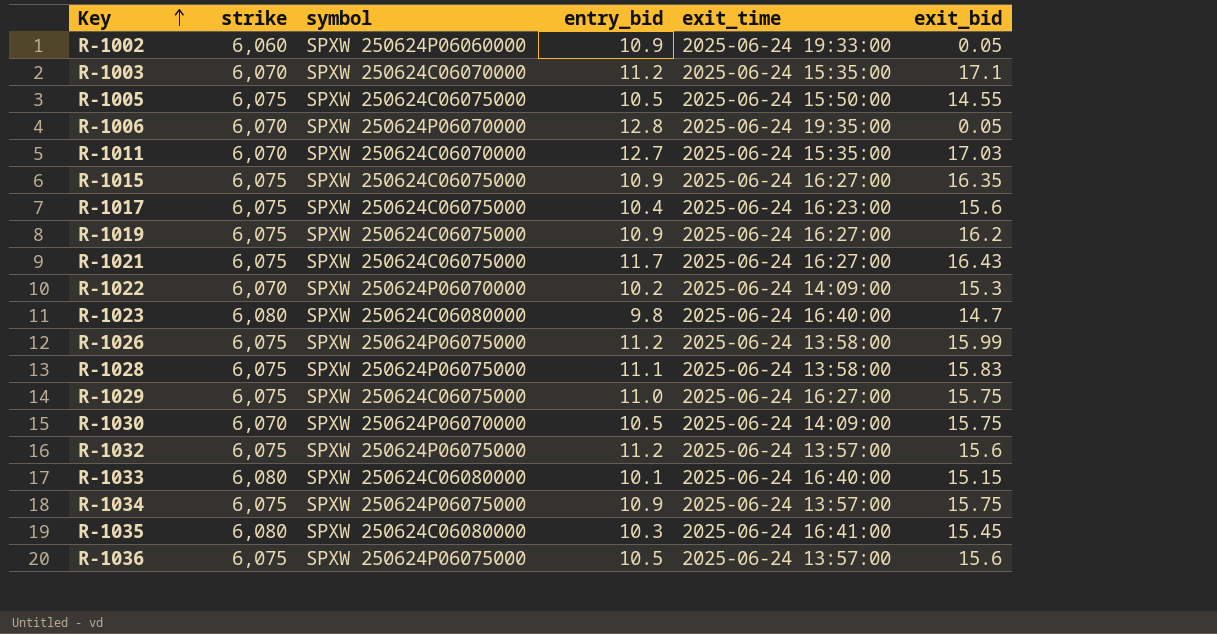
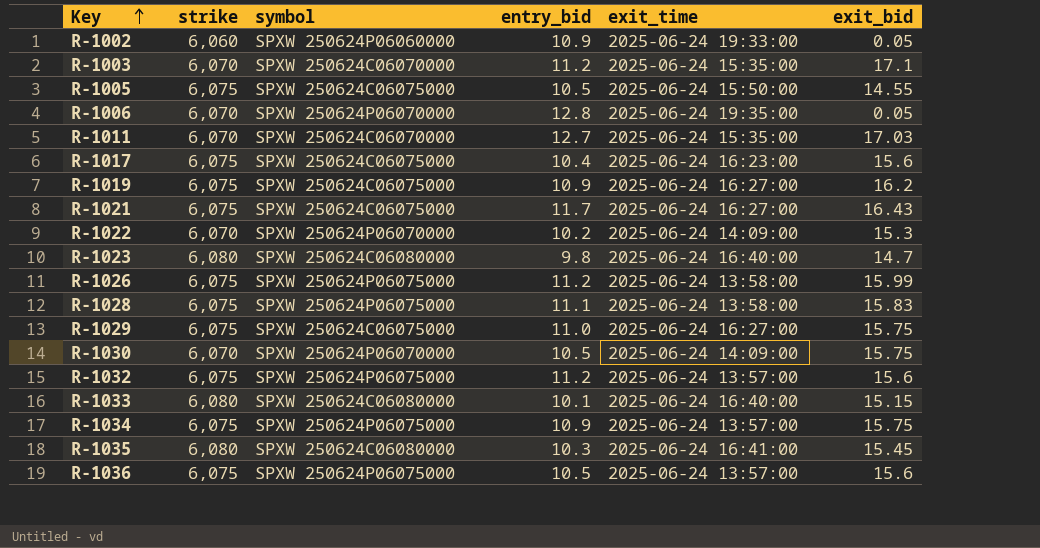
row R-1015: 6,075 | SPXW 250624C06075000 | 10.9 | 2025-06-24 16:27:00 | 16.35 -> none

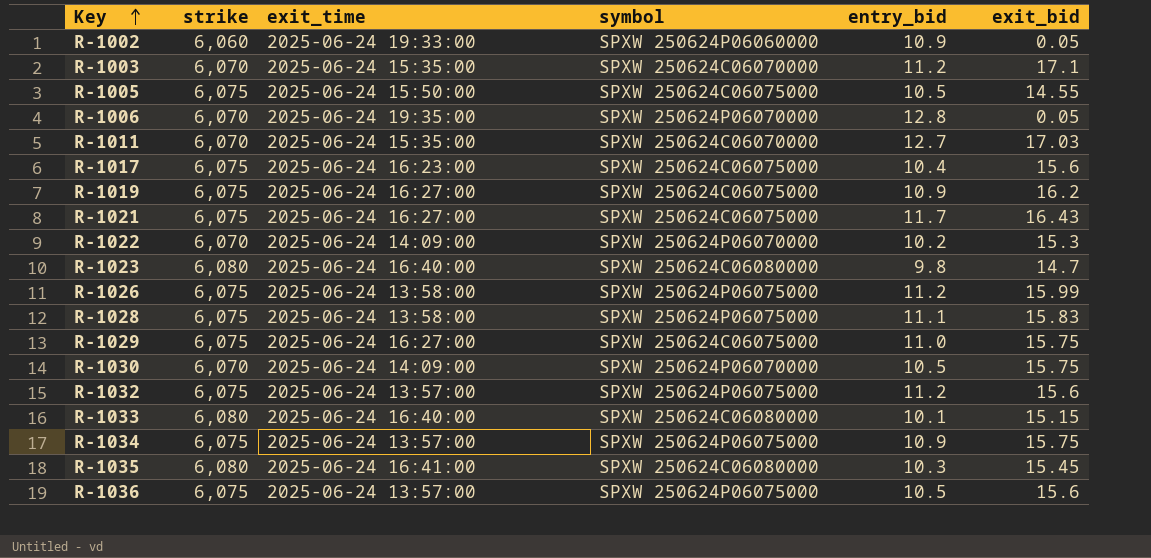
column exit_time | position: 5 -> 3

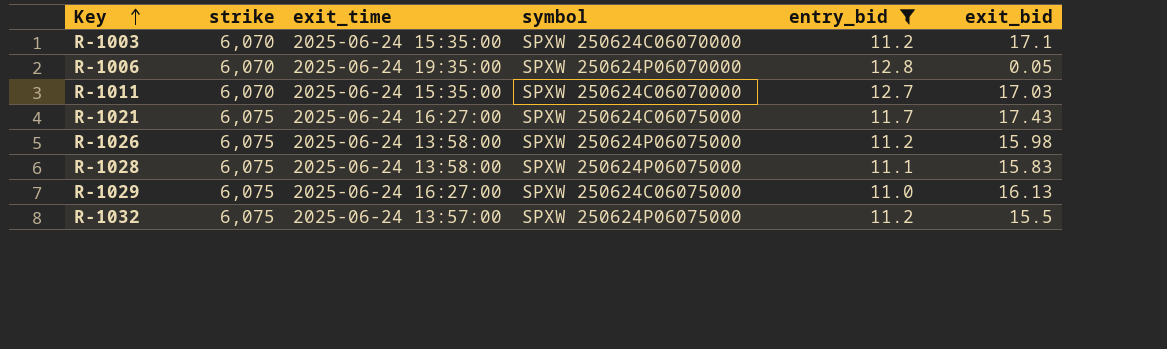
filter: none -> entry_bid >= 11.0
R-1021 | exit_bid: 16.43 -> 17.43
R-1026 | exit_bid: 15.99 -> 15.98
R-1029 | exit_bid: 15.75 -> 16.13
R-1032 | exit_bid: 15.6 -> 15.5

